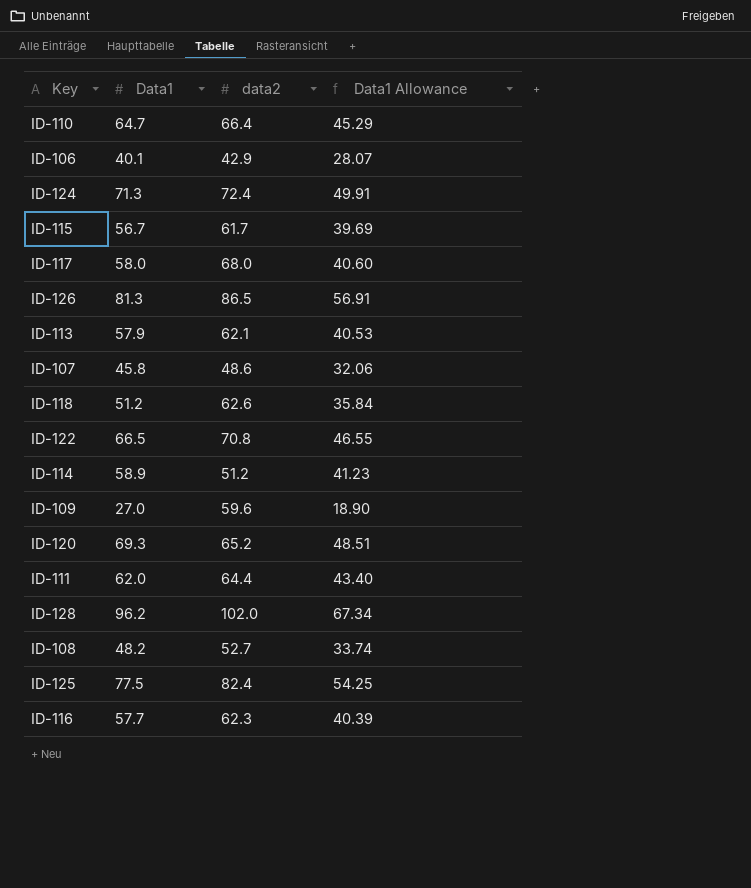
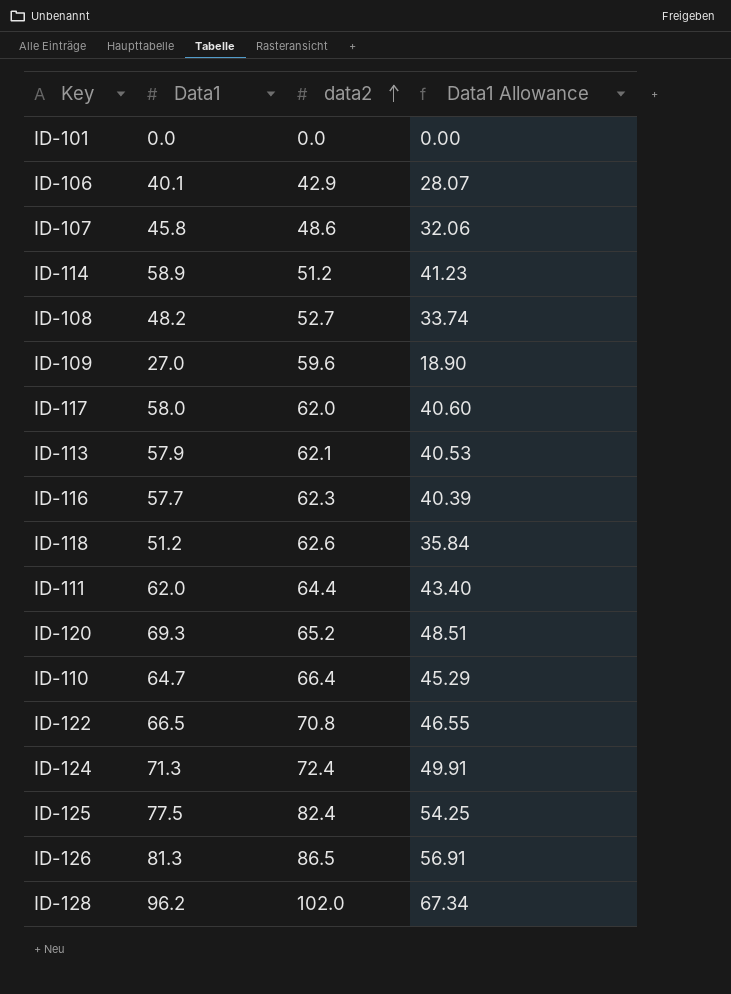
row order: none -> data2 ascending
row ID-115: 56.7 | 61.7 | 39.69 -> none
row ID-101: none -> 0.0 | 0.0 | 0.00
ID-117 | data2: 68.0 -> 62.0

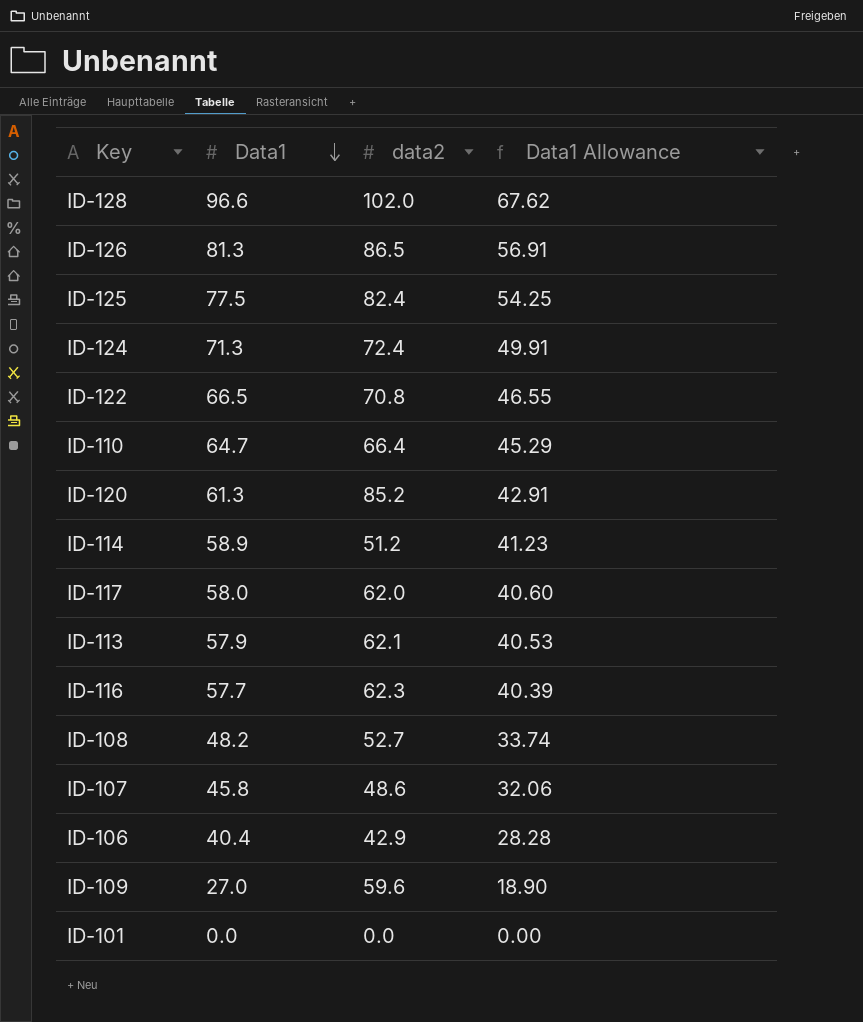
row order: data2 ascending -> Data1 descending
row ID-118: 51.2 | 62.6 | 35.84 -> none
row ID-111: 62.0 | 64.4 | 43.40 -> none
ID-128 | Data1: 96.2 -> 96.6
ID-128 | Data1 Allowance: 67.34 -> 67.62
ID-120 | Data1: 69.3 -> 61.3
ID-120 | data2: 65.2 -> 85.2
ID-120 | Data1 Allowance: 48.51 -> 42.91
ID-106 | Data1: 40.1 -> 40.4
ID-106 | Data1 Allowance: 28.07 -> 28.28

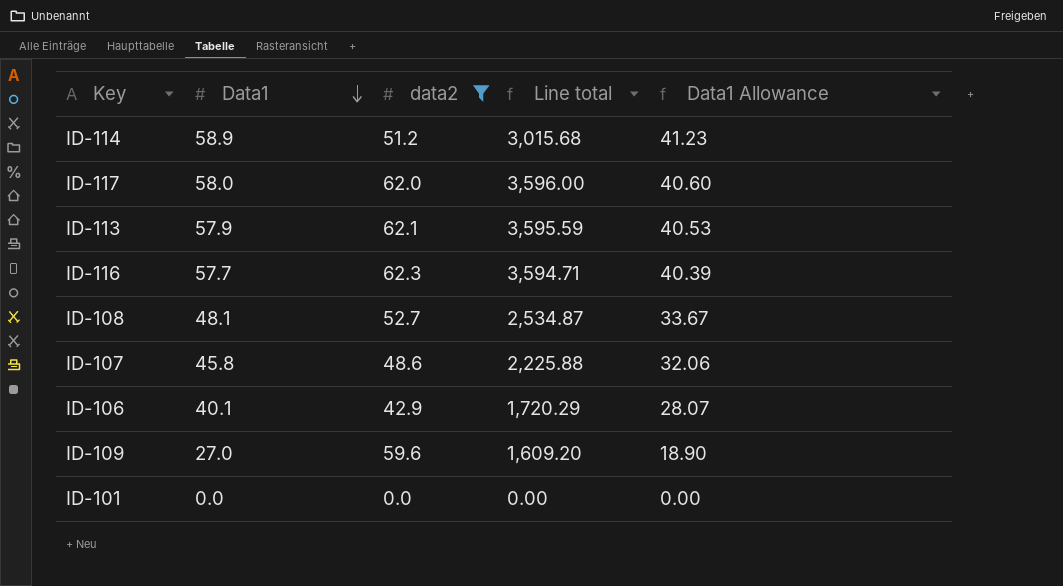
filter: none -> data2 <= 62.3
column Line total | formula: none -> [Data1] * [data2]
ID-108 | Data1: 48.2 -> 48.1
ID-108 | Data1 Allowance: 33.74 -> 33.67
ID-106 | Data1: 40.4 -> 40.1
ID-106 | Data1 Allowance: 28.28 -> 28.07

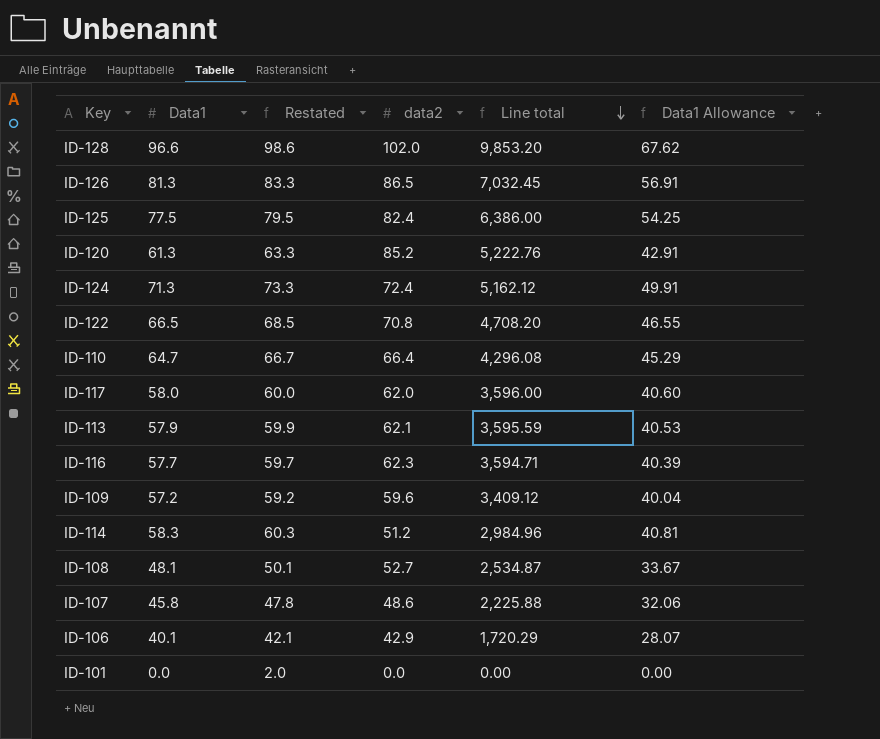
filter: data2 <= 62.3 -> none
row order: Data1 descending -> Line total descending
column Restated | formula: none -> [Data1] + 2
ID-109 | Data1: 27.0 -> 57.2
ID-109 | Line total: 1,609.20 -> 3,409.12
ID-109 | Data1 Allowance: 18.90 -> 40.04
ID-114 | Data1: 58.9 -> 58.3
ID-114 | Line total: 3,015.68 -> 2,984.96
ID-114 | Data1 Allowance: 41.23 -> 40.81

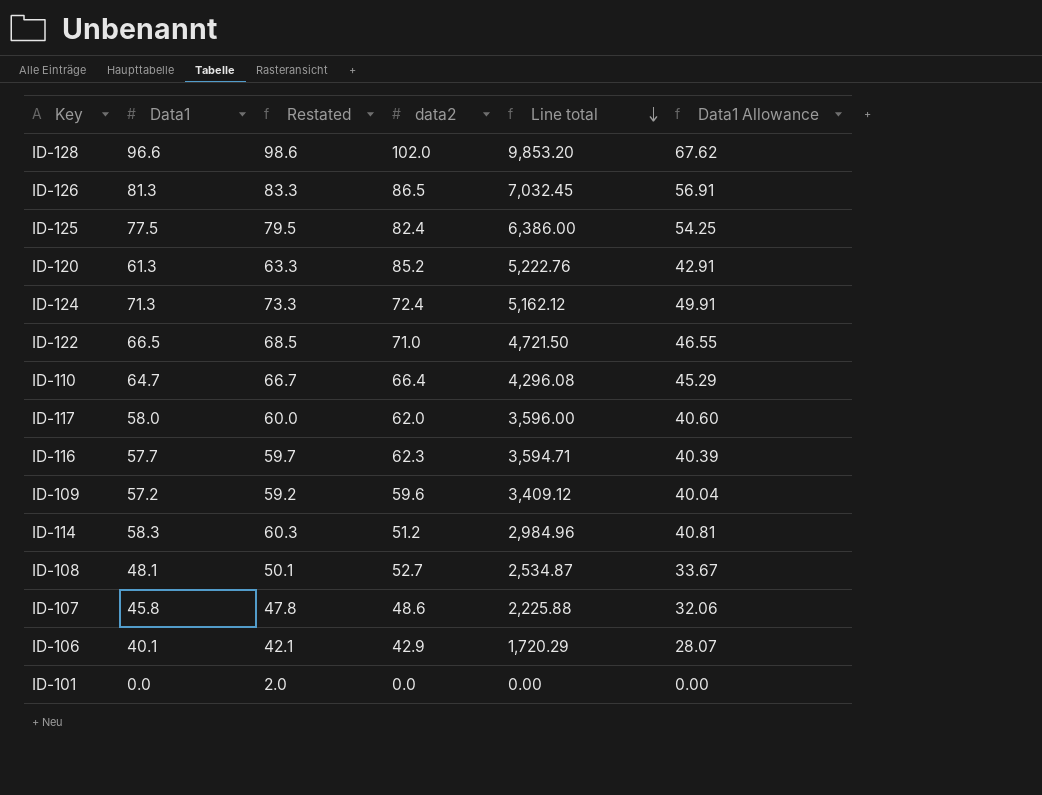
row ID-113: 57.9 | 59.9 | 62.1 | 3,595.59 | 40.53 -> none
ID-122 | data2: 70.8 -> 71.0
ID-122 | Line total: 4,708.20 -> 4,721.50

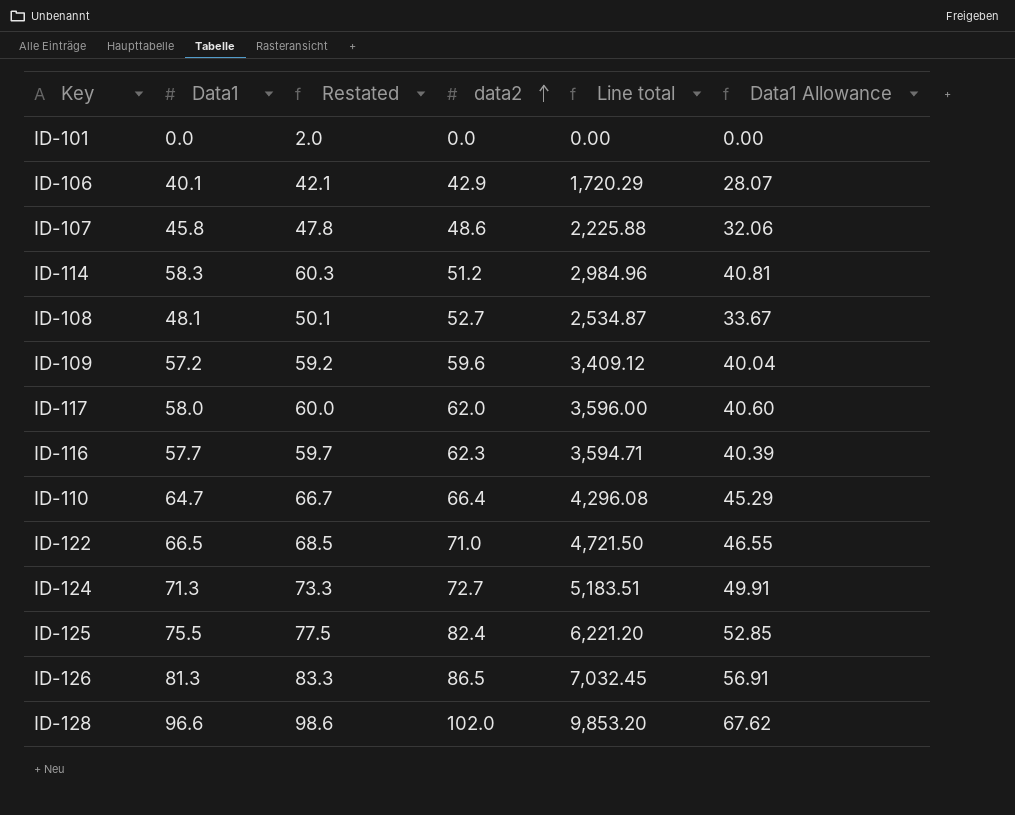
row order: Line total descending -> data2 ascending
row ID-120: 61.3 | 63.3 | 85.2 | 5,222.76 | 42.91 -> none
ID-124 | data2: 72.4 -> 72.7
ID-124 | Line total: 5,162.12 -> 5,183.51
ID-125 | Data1: 77.5 -> 75.5
ID-125 | Restated: 79.5 -> 77.5
ID-125 | Line total: 6,386.00 -> 6,221.20
ID-125 | Data1 Allowance: 54.25 -> 52.85

